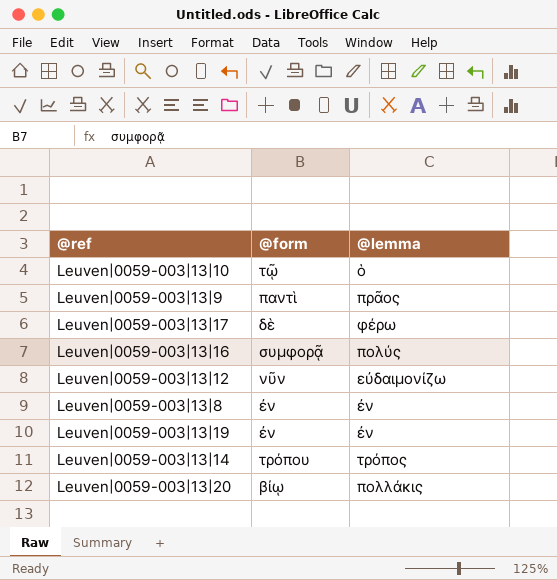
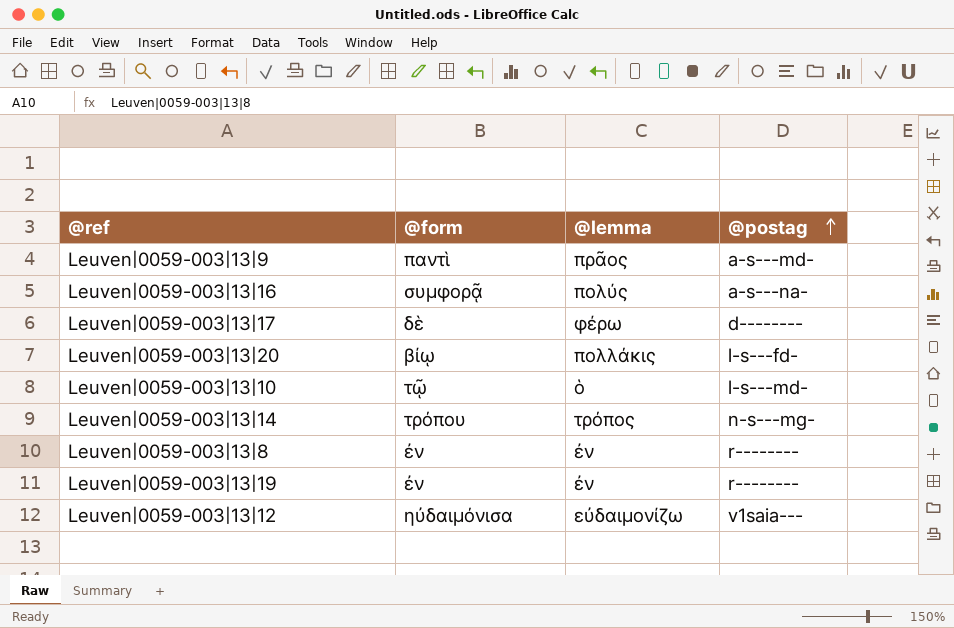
row order: none -> @postag ascending
column @postag | position: none -> 4
Leuven|0059-003|13|12 | @form: νῦν -> ηὐδαιμόνισα

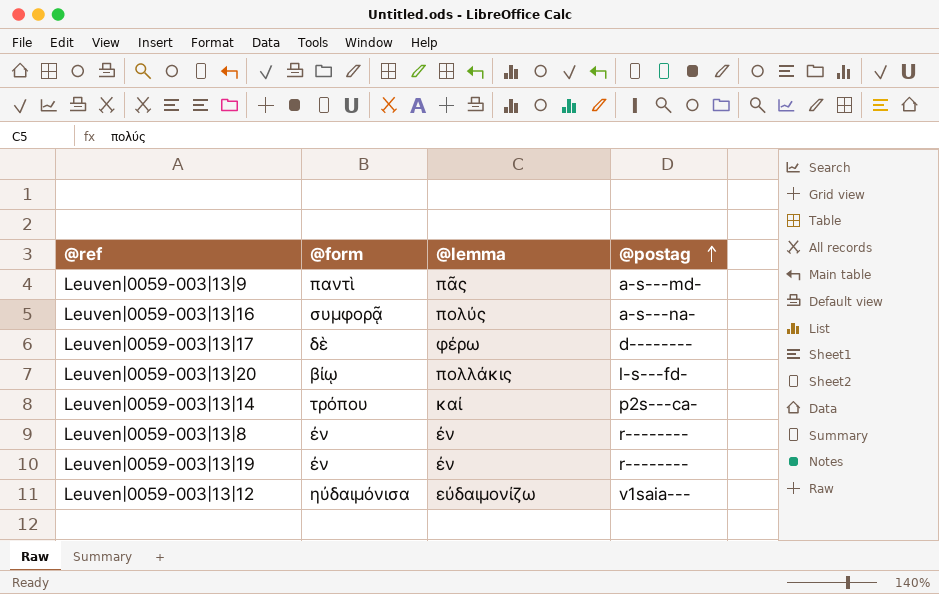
row Leuven|0059-003|13|10: τῷ | ὁ | l-s---md- -> none
Leuven|0059-003|13|9 | @lemma: πρᾶος -> πᾶς
Leuven|0059-003|13|14 | @lemma: τρόπος -> καί
Leuven|0059-003|13|14 | @postag: n-s---mg- -> p2s---ca-

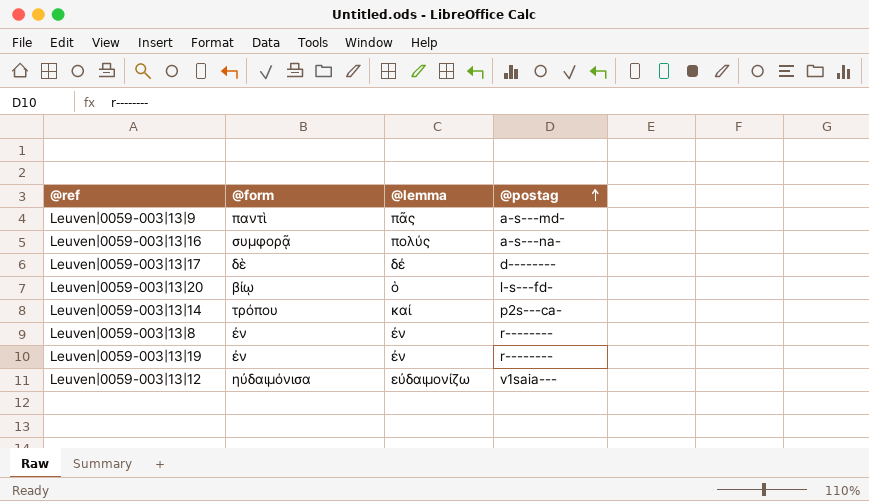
Leuven|0059-003|13|17 | @lemma: φέρω -> δέ
Leuven|0059-003|13|20 | @lemma: πολλάκις -> ὁ

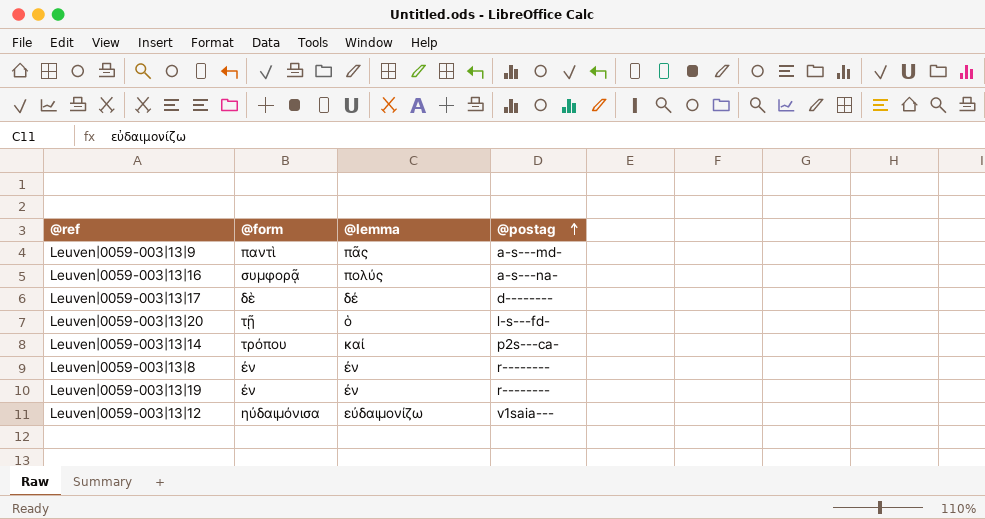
Leuven|0059-003|13|20 | @form: βίῳ -> τῇ

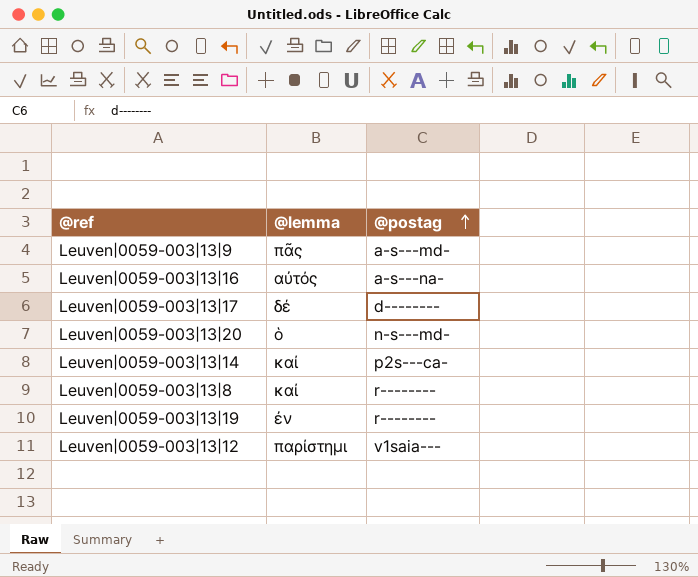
column @form | position: 2 -> none
Leuven|0059-003|13|16 | @lemma: πολύς -> αὐτός
Leuven|0059-003|13|20 | @postag: l-s---fd- -> n-s---md-
Leuven|0059-003|13|8 | @lemma: ἐν -> καί
Leuven|0059-003|13|12 | @lemma: εὐδαιμονίζω -> παρίστημι

